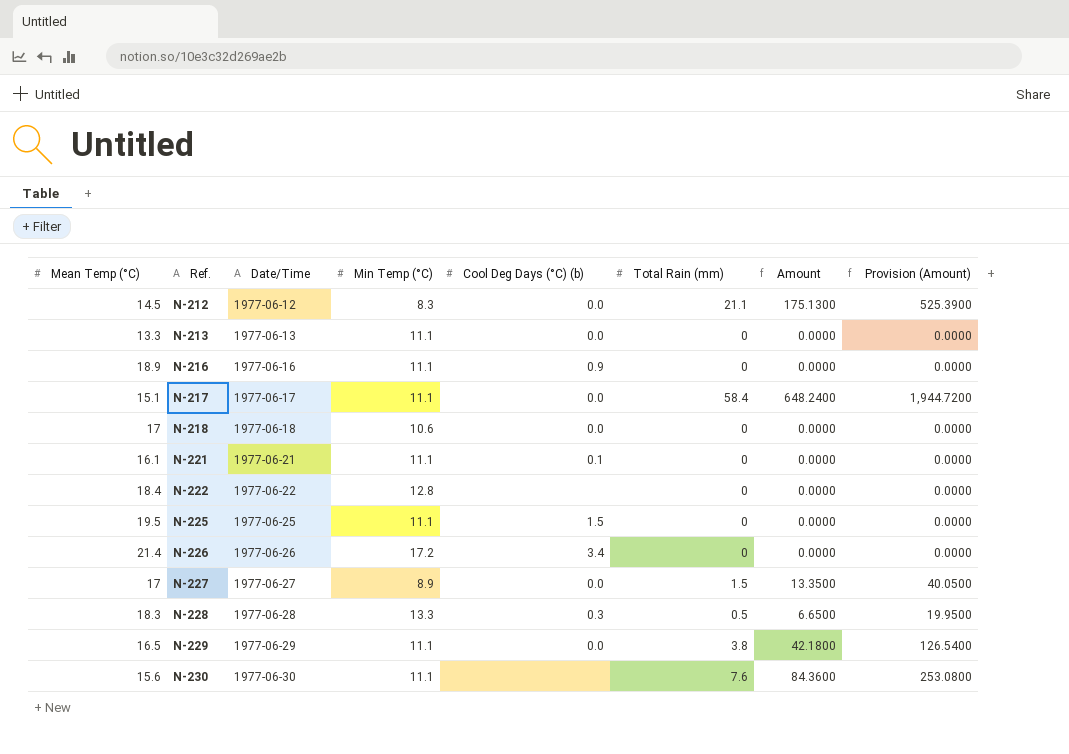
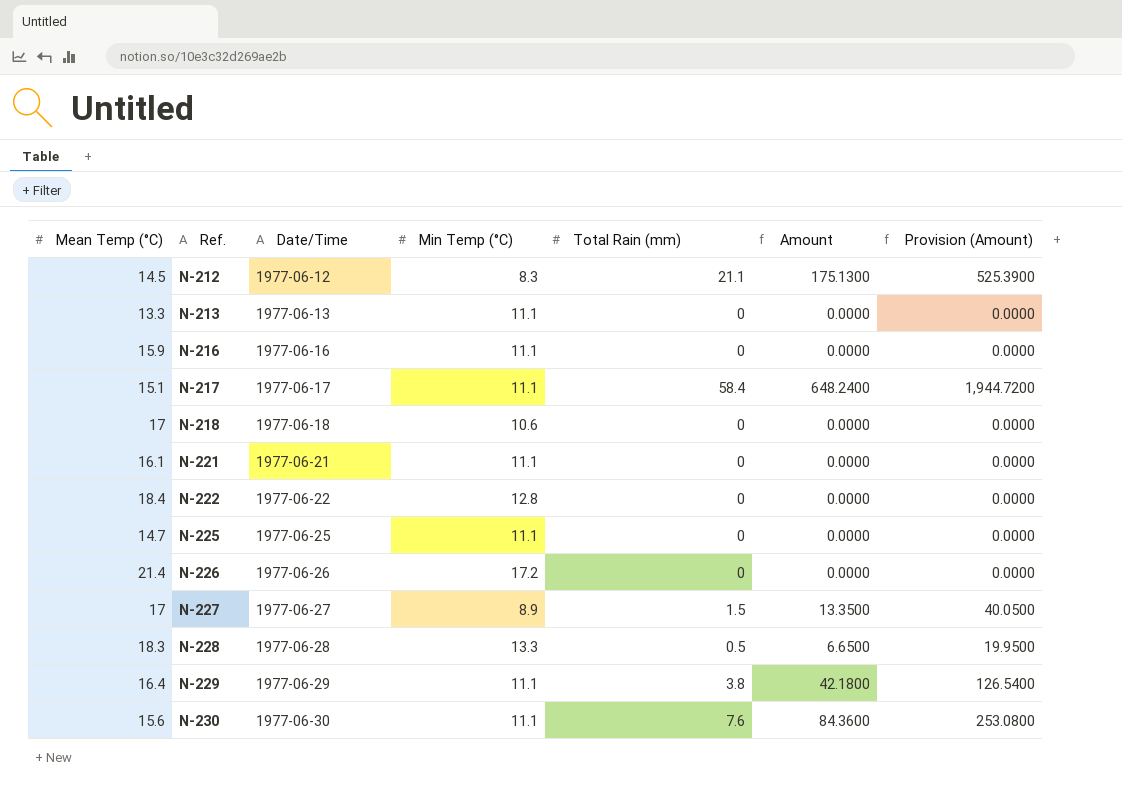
column Cool Deg Days (°C) (b) | position: 5 -> none
N-216 | Mean Temp (°C): 18.9 -> 15.9
N-225 | Mean Temp (°C): 19.5 -> 14.7
N-229 | Mean Temp (°C): 16.5 -> 16.4

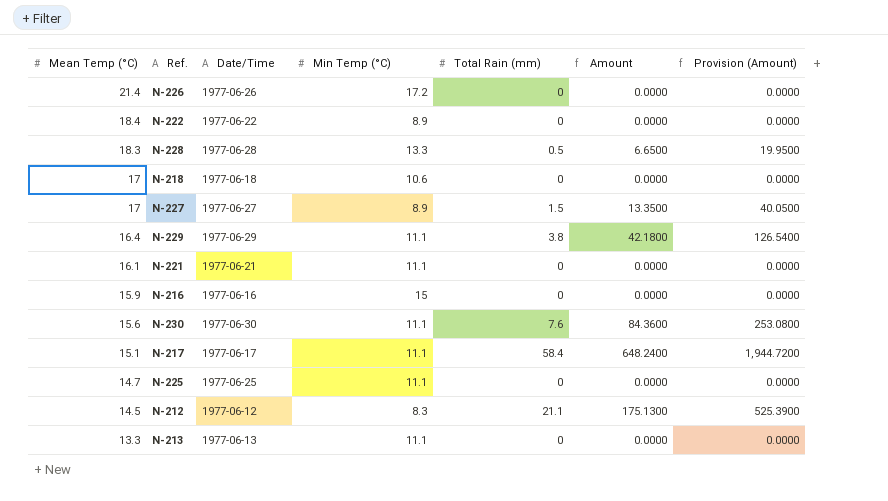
row order: Ref. ascending -> Mean Temp (°C) descending
N-222 | Min Temp (°C): 12.8 -> 8.9
N-216 | Min Temp (°C): 11.1 -> 15

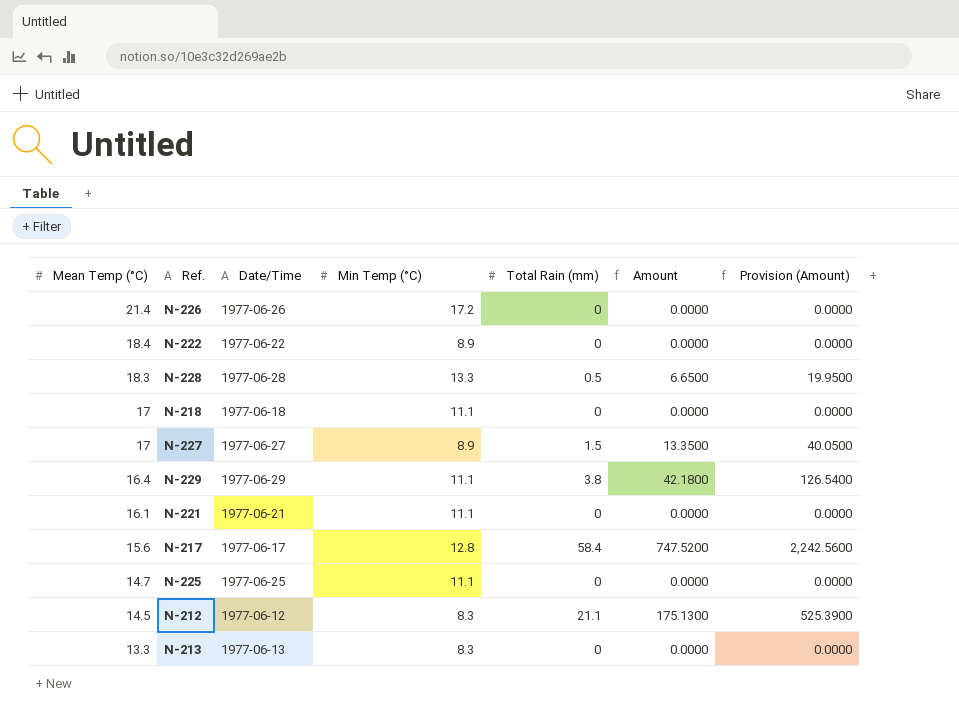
row N-216: 15.9 | 1977-06-16 | 15 | 0 | 0.0000 | 0.0000 -> none
row N-230: 15.6 | 1977-06-30 | 11.1 | 7.6 | 84.3600 | 253.0800 -> none
N-218 | Min Temp (°C): 10.6 -> 11.1
N-217 | Mean Temp (°C): 15.1 -> 15.6
N-217 | Min Temp (°C): 11.1 -> 12.8
N-217 | Amount: 648.2400 -> 747.5200
N-217 | Provision (Amount): 1,944.7200 -> 2,242.5600
N-213 | Min Temp (°C): 11.1 -> 8.3

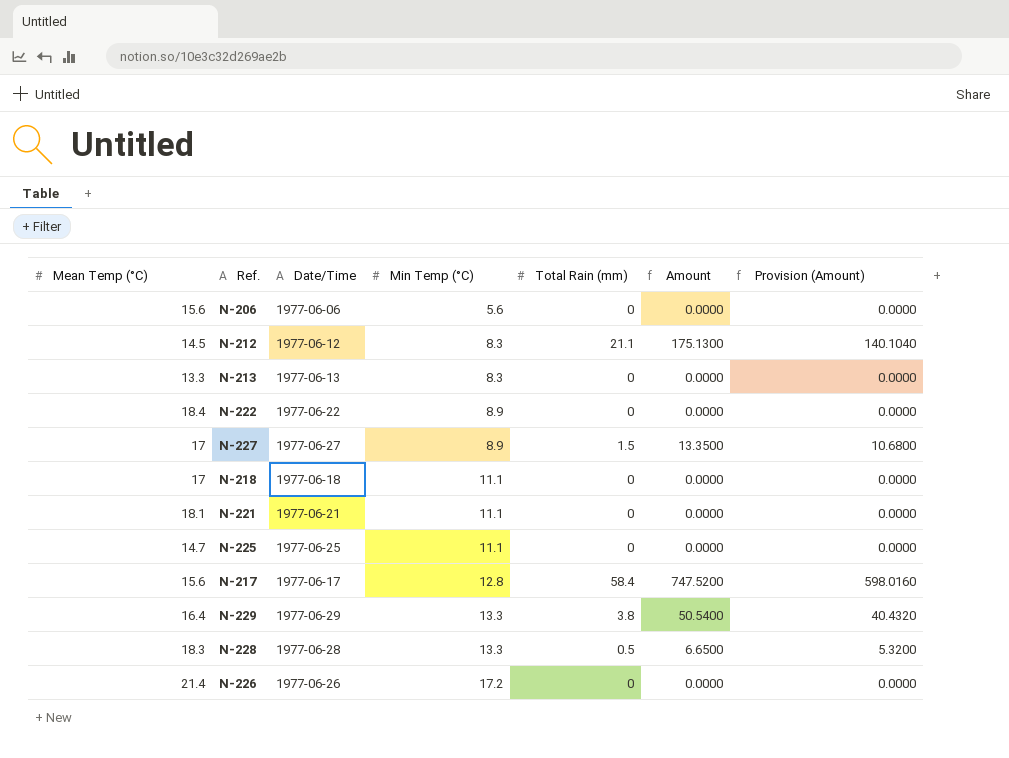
row order: Mean Temp (°C) descending -> Min Temp (°C) ascending
column Provision (Amount) | formula: [Amount] * 3 -> [Amount] * 0.8
row N-206: none -> 15.6 | 1977-06-06 | 5.6 | 0 | 0.0000 | 0.0000
N-221 | Mean Temp (°C): 16.1 -> 18.1
N-229 | Min Temp (°C): 11.1 -> 13.3
N-229 | Amount: 42.1800 -> 50.5400

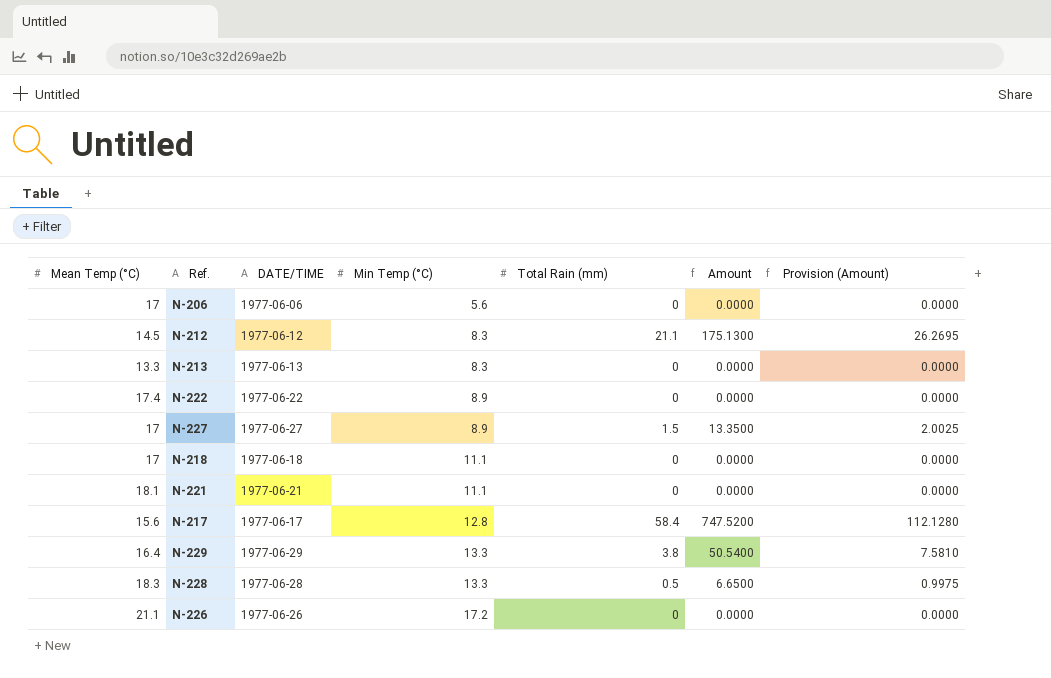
column name: Date/Time -> DATE/TIME
column Provision (Amount) | formula: [Amount] * 0.8 -> [Amount] * 0.15
row N-225: 14.7 | 1977-06-25 | 11.1 | 0 | 0.0000 | 0.0000 -> none
N-206 | Mean Temp (°C): 15.6 -> 17
N-222 | Mean Temp (°C): 18.4 -> 17.4
N-226 | Mean Temp (°C): 21.4 -> 21.1

